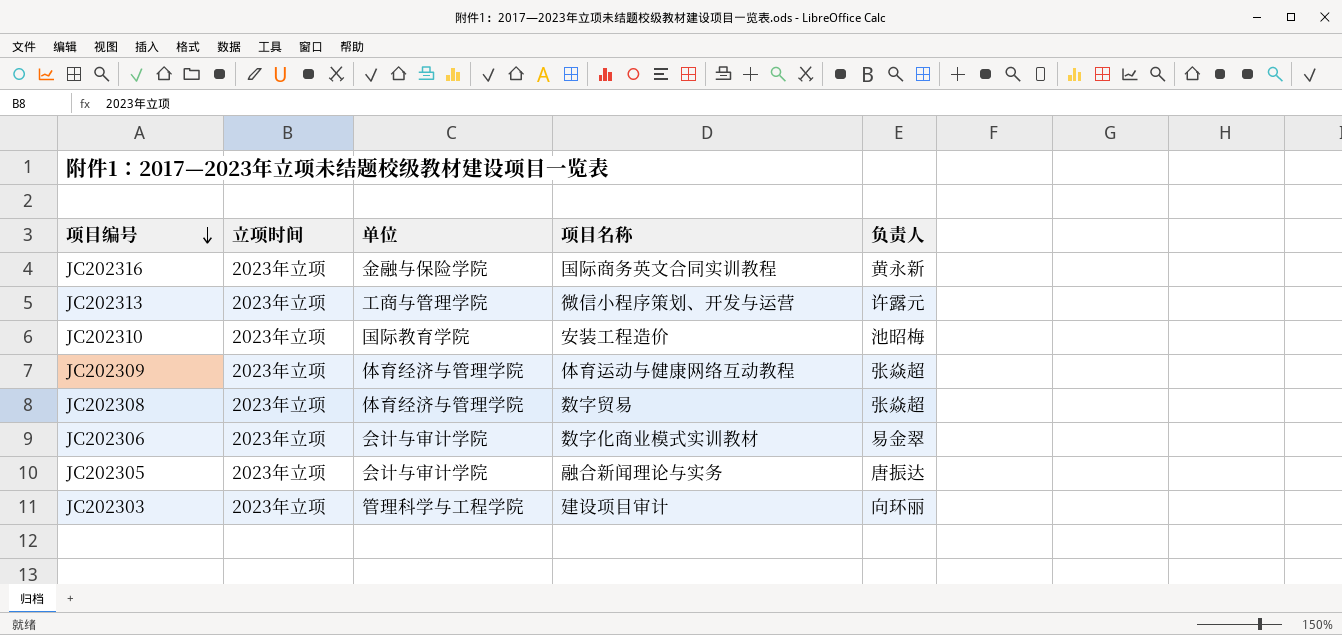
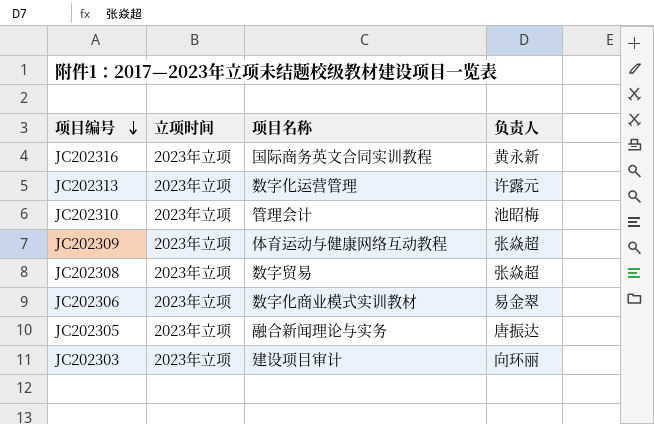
column 单位 | position: 3 -> none
JC202313 | 项目名称: 微信小程序策划、开发与运营 -> 数字化运营管理
JC202310 | 项目名称: 安装工程造价 -> 管理会计

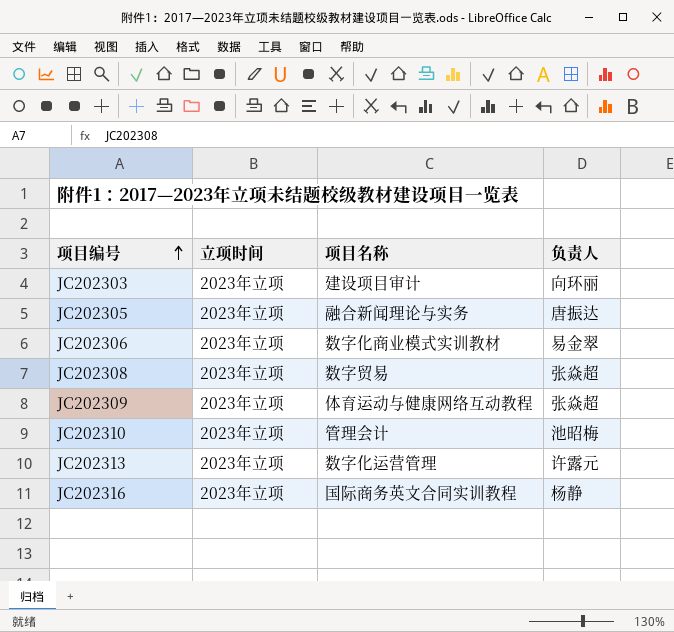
row order: 项目编号 descending -> 项目编号 ascending
JC202316 | 负责人: 黄永新 -> 杨静

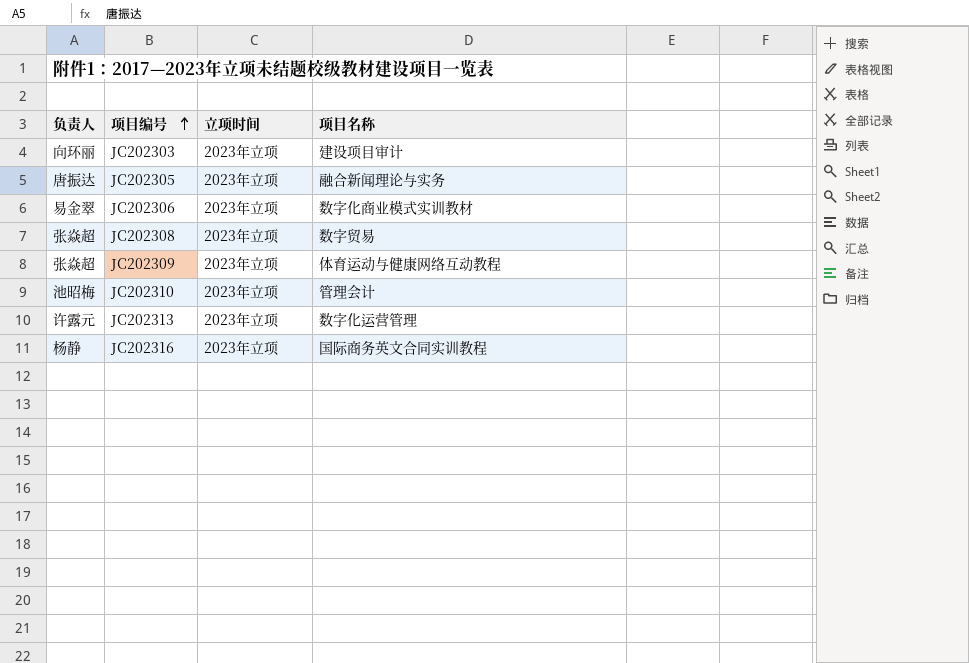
column 负责人 | position: 4 -> 1

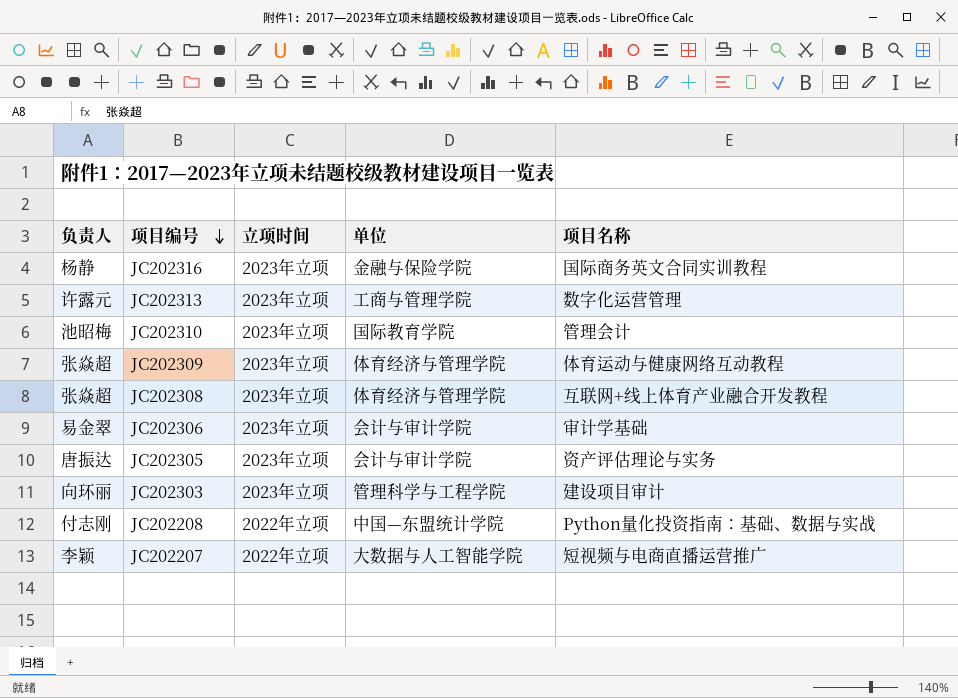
row order: 项目编号 ascending -> 项目编号 descending
column 单位 | position: none -> 4
JC202308 | 项目名称: 数字贸易 -> 互联网+线上体育产业融合开发教程
JC202306 | 项目名称: 数字化商业模式实训教材 -> 审计学基础
JC202305 | 项目名称: 融合新闻理论与实务 -> 资产评估理论与实务
row JC202208: none -> 付志刚 | 2022年立项 | 中国—东盟统计学院 | Python量化投资指南：基础、数据与实战
row JC202207: none -> 李颖 | 2022年立项 | 大数据与人工智能学院 | 短视频与电商直播运营推广

